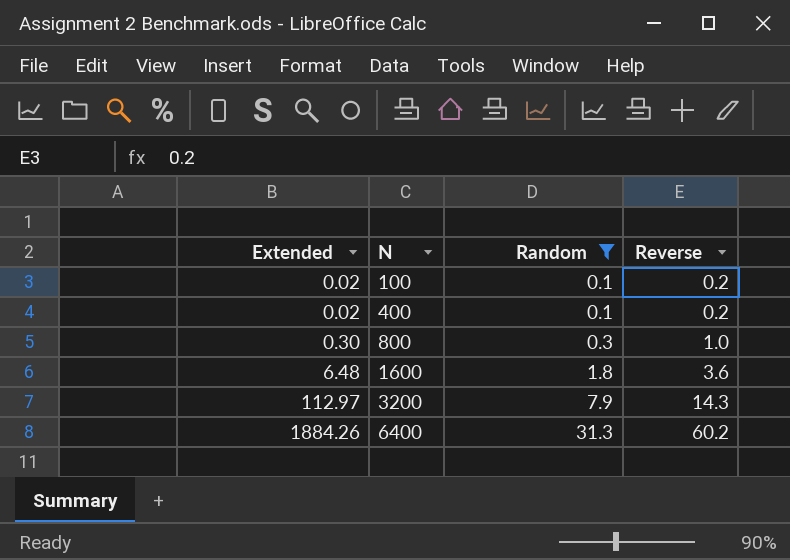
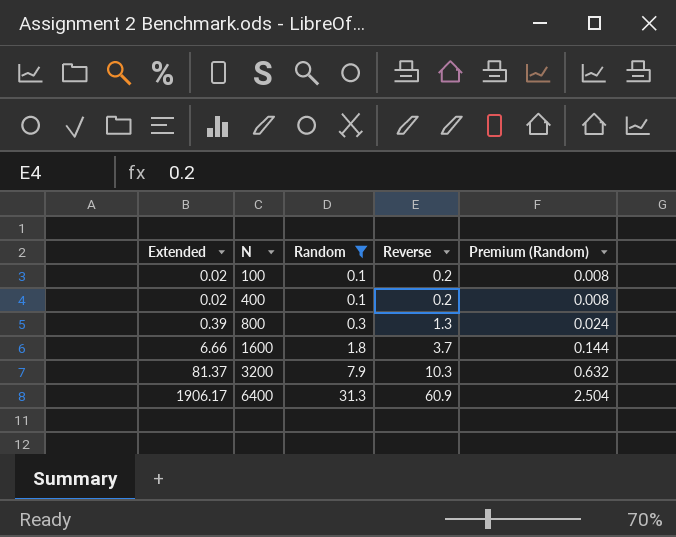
column Premium (Random) | formula: none -> [Random] * 0.08
800 | Extended: 0.30 -> 0.39
800 | Reverse: 1.0 -> 1.3
1600 | Extended: 6.48 -> 6.66
1600 | Reverse: 3.6 -> 3.7
3200 | Extended: 112.97 -> 81.37
3200 | Reverse: 14.3 -> 10.3
6400 | Extended: 1884.26 -> 1906.17
6400 | Reverse: 60.2 -> 60.9

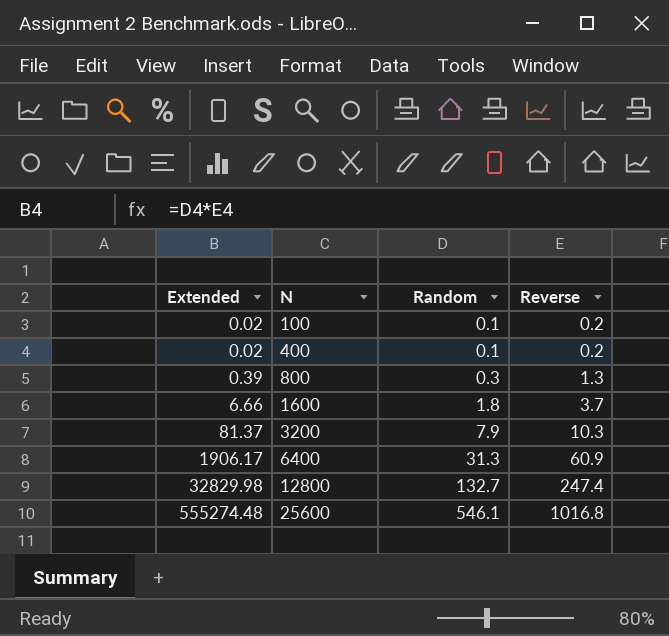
filter: Random <= 31.3 -> none
column Premium (Random) | formula: [Random] * 0.08 -> none

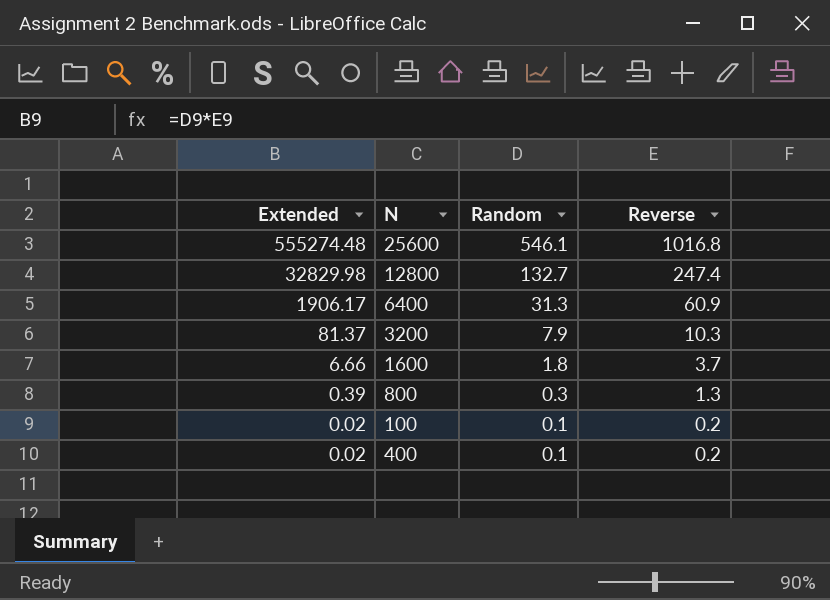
row order: Extended ascending -> Extended descending

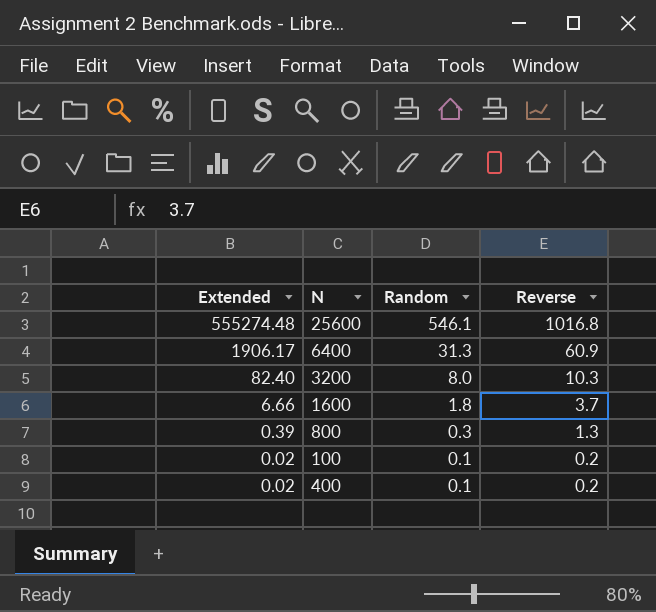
row 12800: 32829.98 | 132.7 | 247.4 -> none
3200 | Extended: 81.37 -> 82.40
3200 | Random: 7.9 -> 8.0

